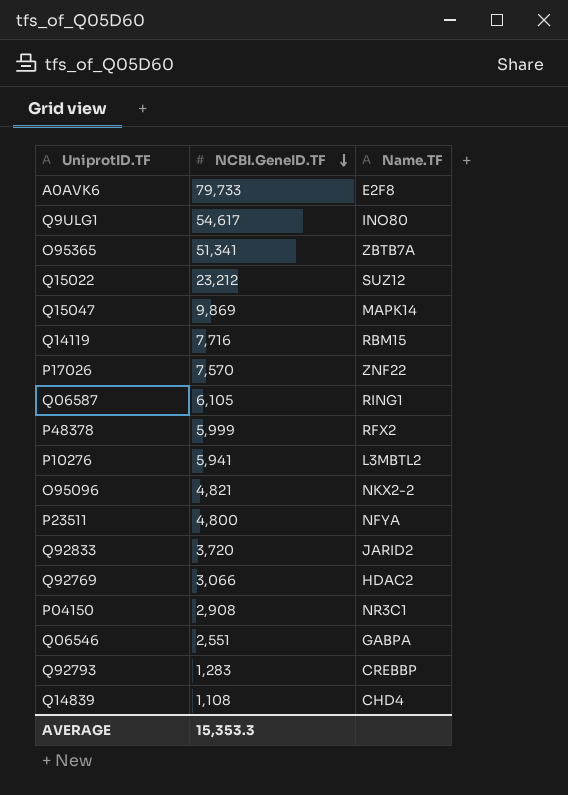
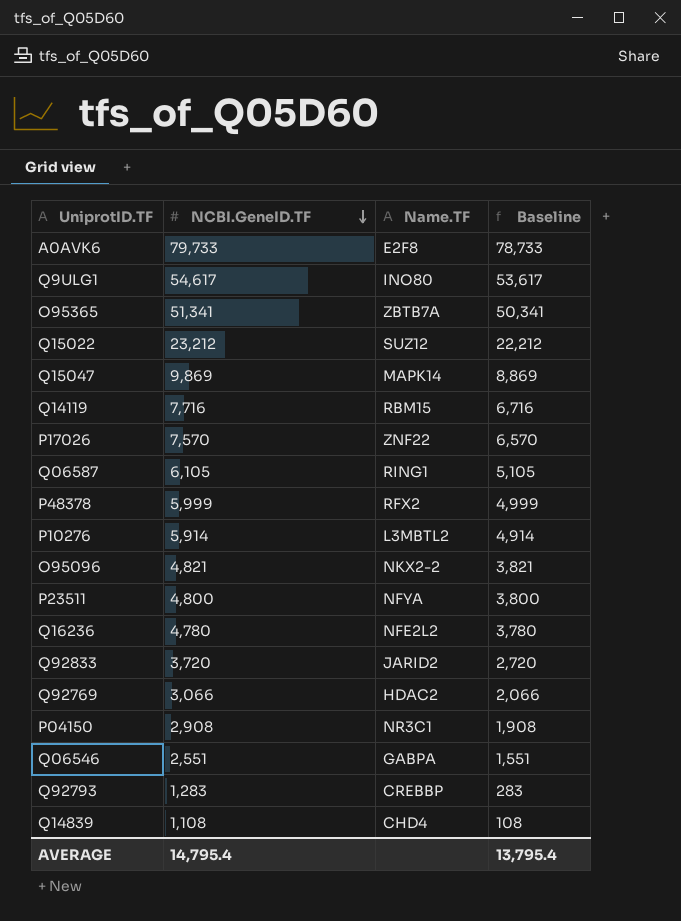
column Baseline | formula: none -> [NCBI.GeneID.TF] - 1000
P10276 | NCBI.GeneID.TF: 5,941 -> 5,914
row Q16236: none -> 4,780 | NFE2L2 | 3,780
AVERAGE | NCBI.GeneID.TF: 15,353.3 -> 14,795.4

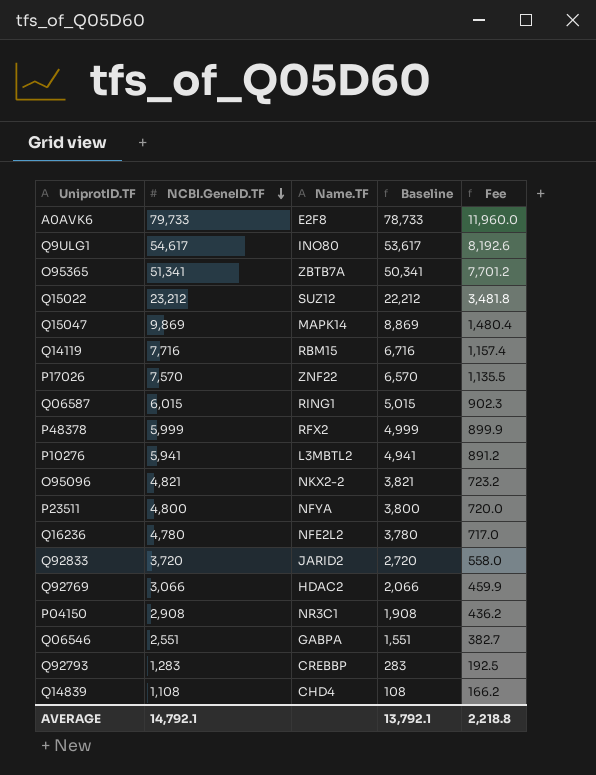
column Fee | formula: none -> [NCBI.GeneID.TF] * 0.15
Q06587 | NCBI.GeneID.TF: 6,105 -> 6,015
Q06587 | Baseline: 5,105 -> 5,015
P10276 | NCBI.GeneID.TF: 5,914 -> 5,941
P10276 | Baseline: 4,914 -> 4,941
AVERAGE | NCBI.GeneID.TF: 14,795.4 -> 14,792.1
AVERAGE | Baseline: 13,795.4 -> 13,792.1

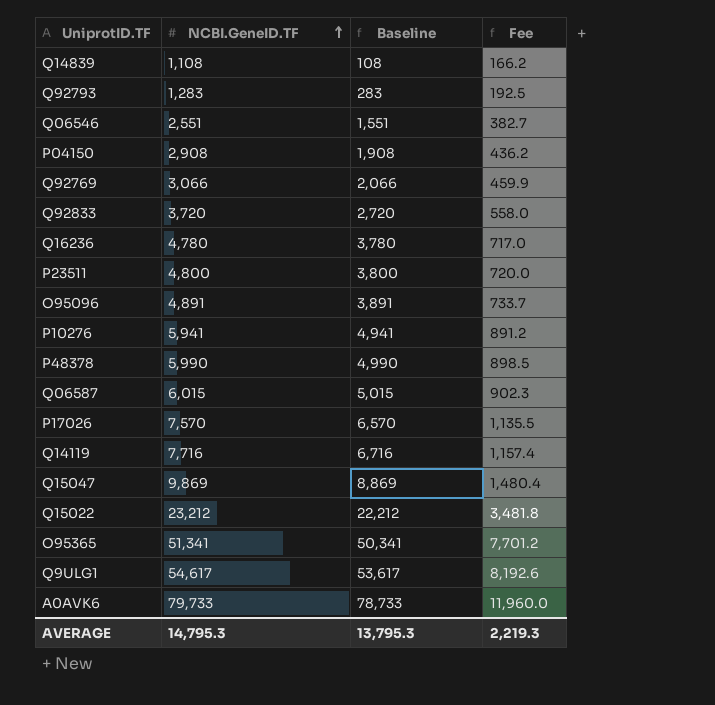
row order: NCBI.GeneID.TF descending -> NCBI.GeneID.TF ascending
column Name.TF | position: 3 -> none
O95096 | NCBI.GeneID.TF: 4,821 -> 4,891
O95096 | Baseline: 3,821 -> 3,891
O95096 | Fee: 723.2 -> 733.7
P48378 | NCBI.GeneID.TF: 5,999 -> 5,990
P48378 | Baseline: 4,999 -> 4,990
P48378 | Fee: 899.9 -> 898.5
AVERAGE | NCBI.GeneID.TF: 14,792.1 -> 14,795.3
AVERAGE | Baseline: 13,792.1 -> 13,795.3
AVERAGE | Fee: 2,218.8 -> 2,219.3

